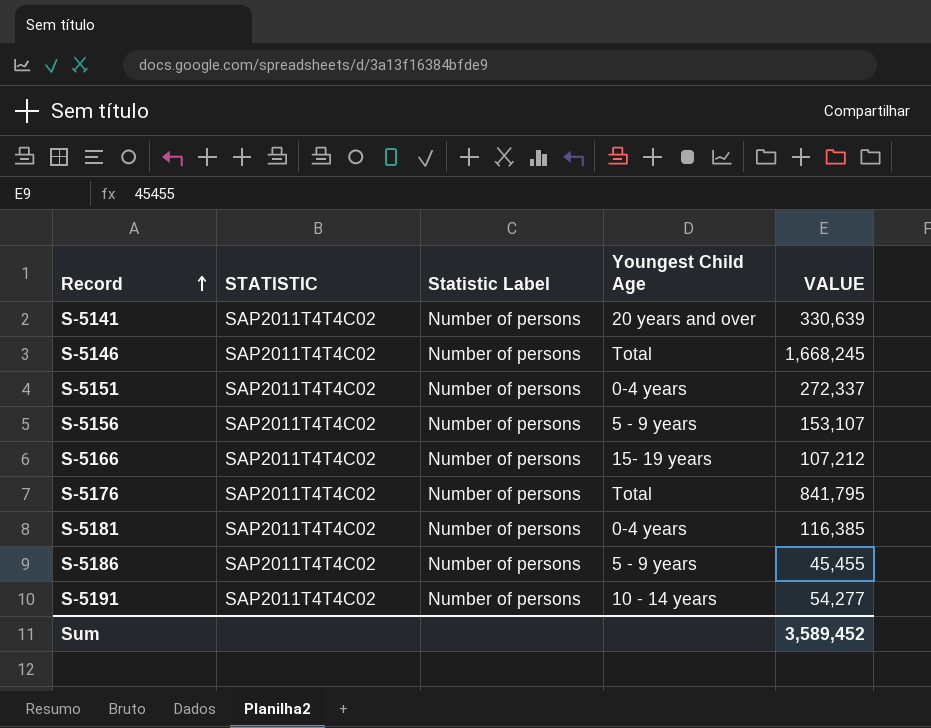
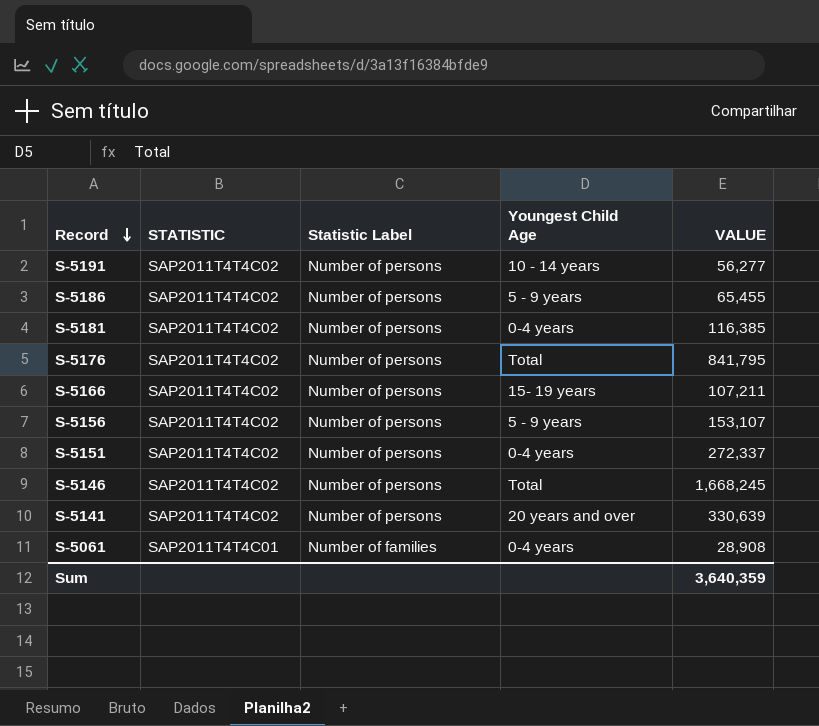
row order: Record ascending -> Record descending
S-5191 | VALUE: 54,277 -> 56,277
S-5186 | VALUE: 45,455 -> 65,455
S-5166 | VALUE: 107,212 -> 107,211
row S-5061: none -> SAP2011T4T4C01 | Number of families | 0-4 years | 28,908
Sum | VALUE: 3,589,452 -> 3,640,359

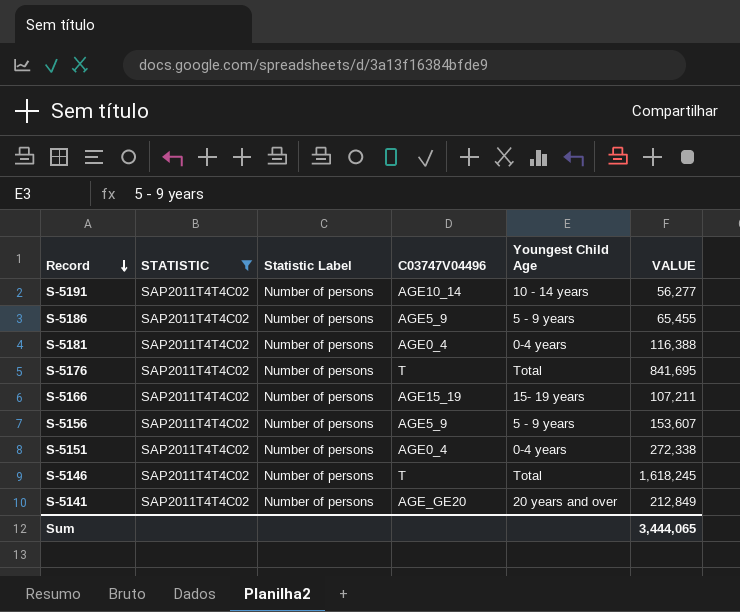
filter: none -> STATISTIC = SAP2011T4T4C02
column C03747V04496 | position: none -> 4
S-5181 | VALUE: 116,385 -> 116,388
S-5176 | VALUE: 841,795 -> 841,695
S-5156 | VALUE: 153,107 -> 153,607
S-5151 | VALUE: 272,337 -> 272,338
S-5146 | VALUE: 1,668,245 -> 1,618,245
S-5141 | VALUE: 330,639 -> 212,849
Sum | VALUE: 3,640,359 -> 3,444,065

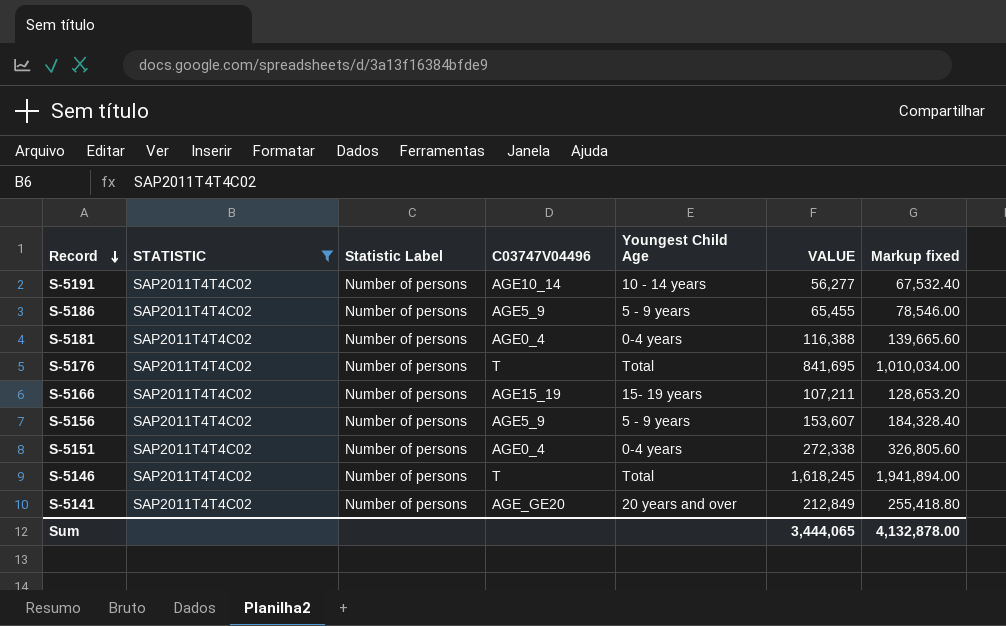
column Markup fixed | formula: none -> [VALUE] * 1.2

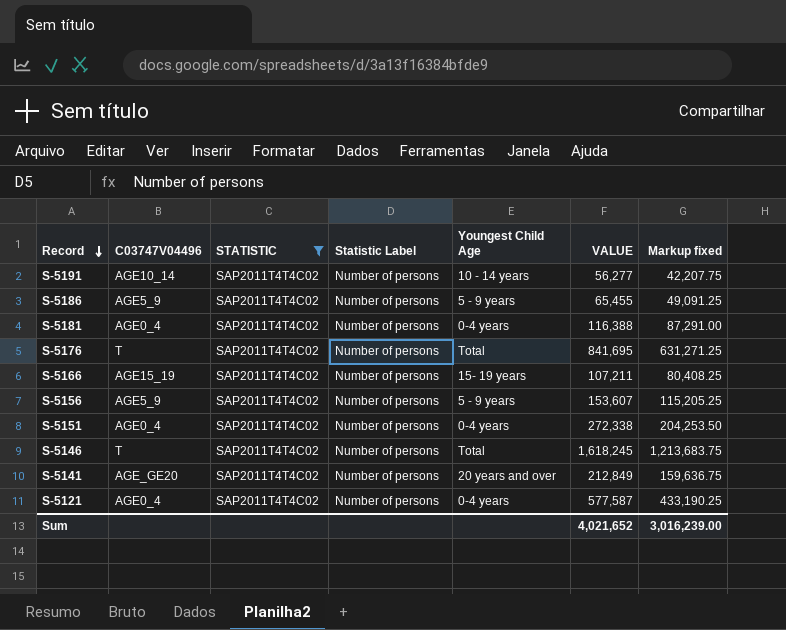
column C03747V04496 | position: 4 -> 2
column Markup fixed | formula: [VALUE] * 1.2 -> [VALUE] * 0.75
row S-5121: none -> AGE0_4 | SAP2011T4T4C02 | Number of persons | 0-4 years | 577,587 | 433,190.25
Sum | VALUE: 3,444,065 -> 4,021,652
Sum | Markup fixed: 4,132,878.00 -> 3,016,239.00

